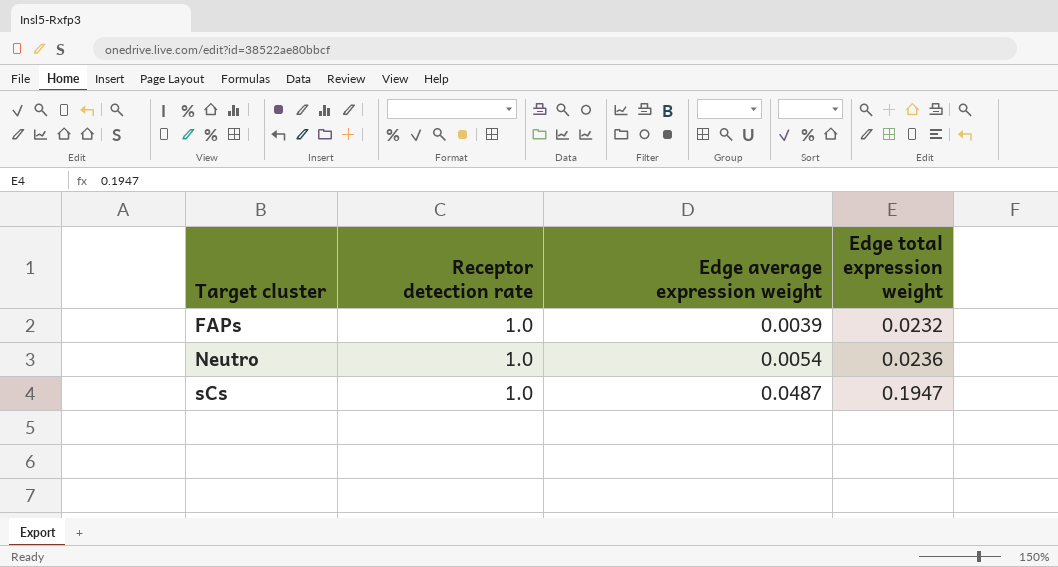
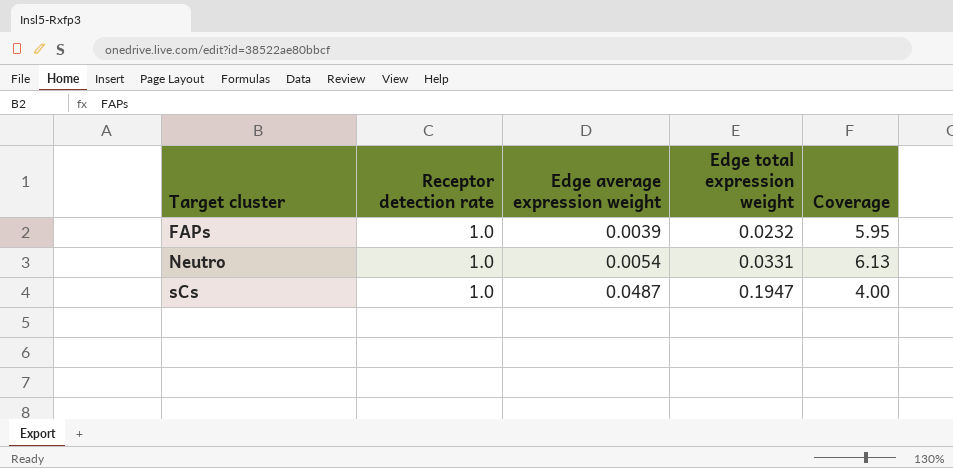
column Coverage | formula: none -> [Edge total expression weight] / [Edge average expression weight]
Neutro | Edge total expression weight: 0.0236 -> 0.0331

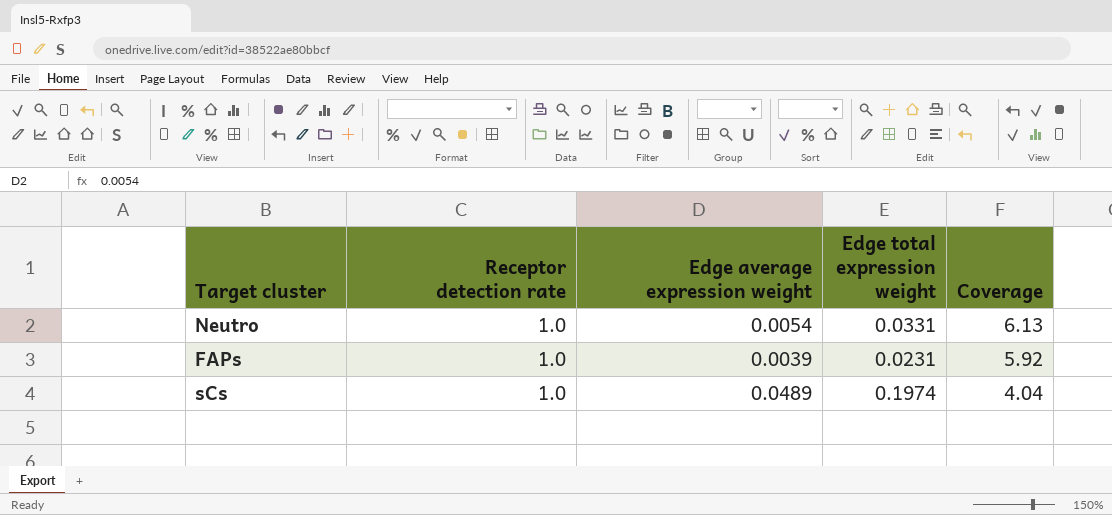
row order: Target cluster ascending -> Coverage descending
FAPs | Edge total expression weight: 0.0232 -> 0.0231
FAPs | Coverage: 5.95 -> 5.92
sCs | Edge average expression weight: 0.0487 -> 0.0489
sCs | Edge total expression weight: 0.1947 -> 0.1974
sCs | Coverage: 4.00 -> 4.04

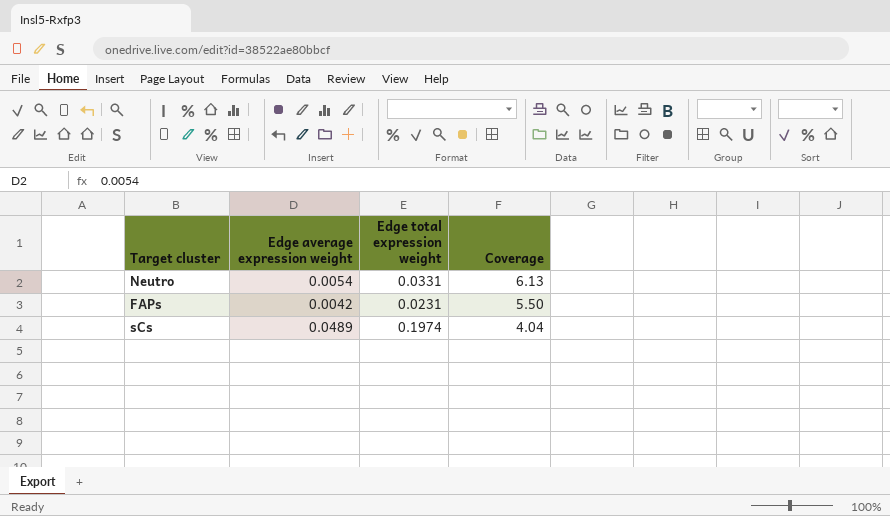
column Receptor detection rate | position: 2 -> none
FAPs | Edge average expression weight: 0.0039 -> 0.0042
FAPs | Coverage: 5.92 -> 5.50

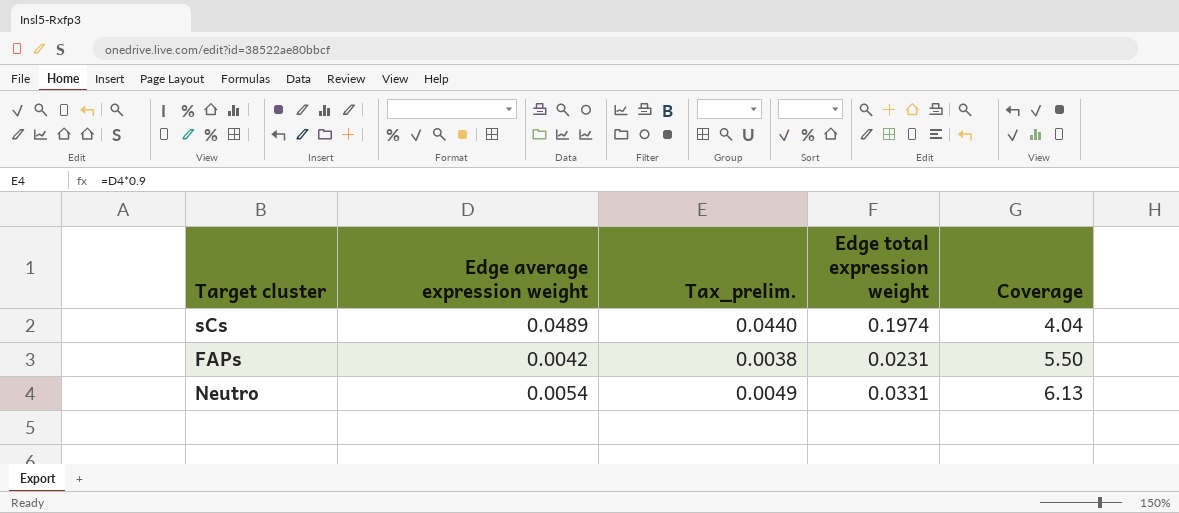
row order: Coverage descending -> Coverage ascending
column Tax_prelim. | formula: none -> [Edge average expression weight] * 0.9

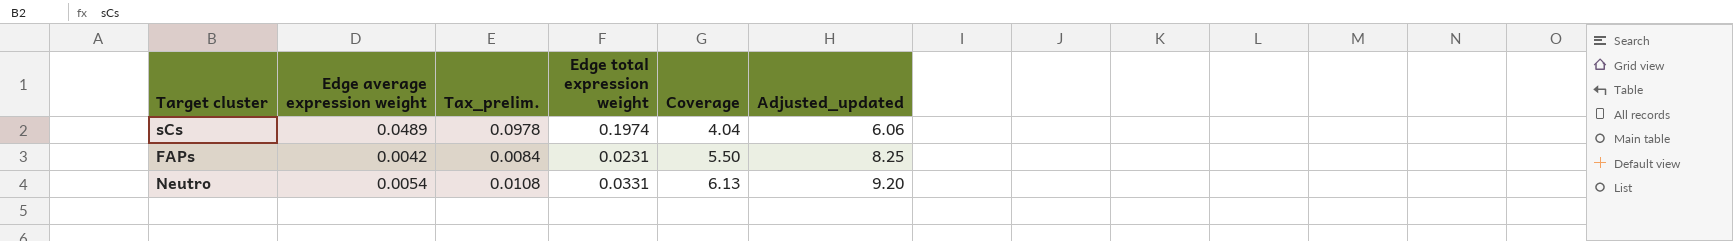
column Tax_prelim. | formula: [Edge average expression weight] * 0.9 -> [Edge average expression weight] * 2
column Adjusted_updated | formula: none -> [Coverage] * 1.5

